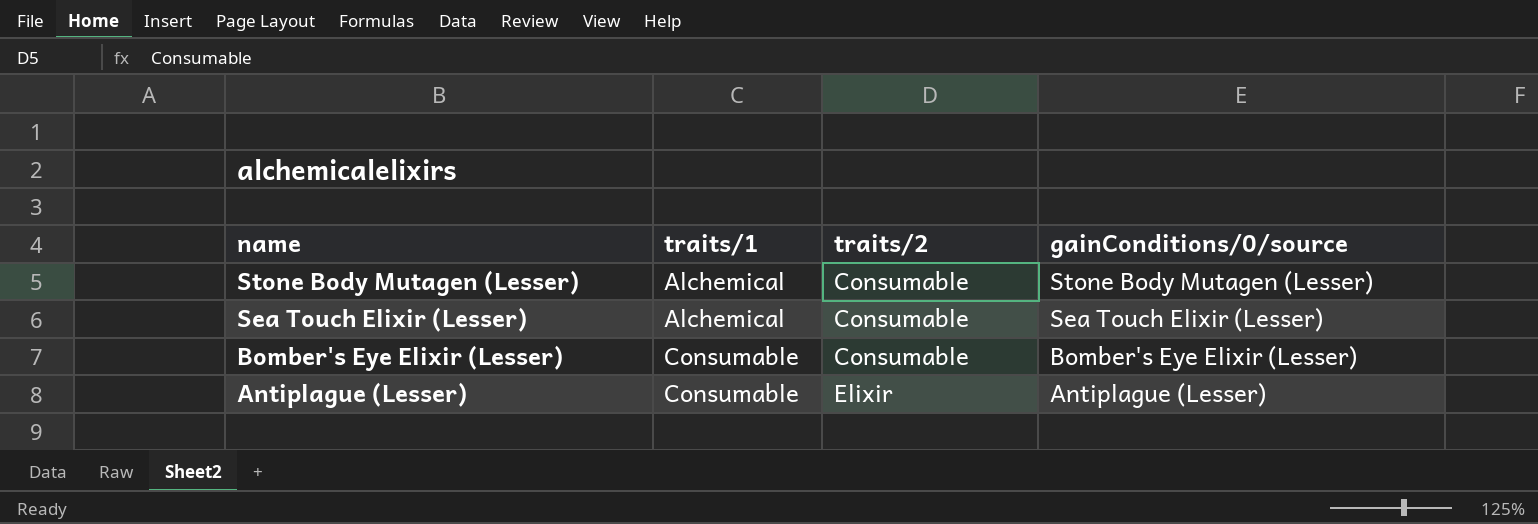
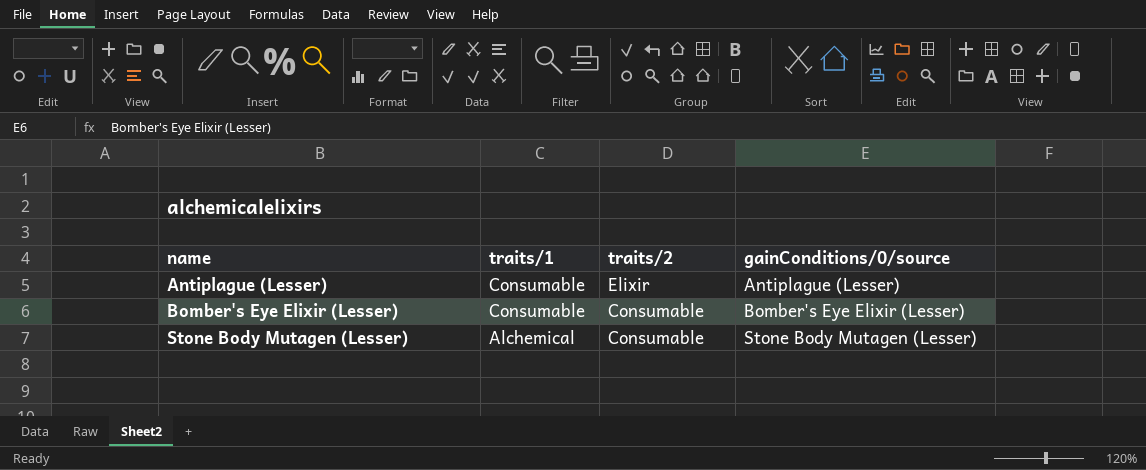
row order: name descending -> name ascending
row Sea Touch Elixir (Lesser): Alchemical | Consumable | Sea Touch Elixir (Lesser) -> none

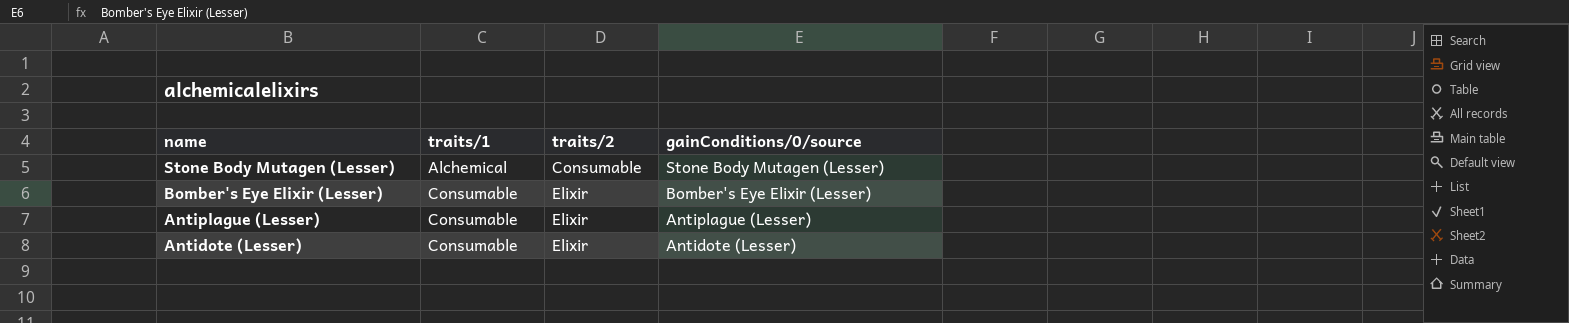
row order: name ascending -> name descending
Bomber's Eye Elixir (Lesser) | traits/2: Consumable -> Elixir
row Antidote (Lesser): none -> Consumable | Elixir | Antidote (Lesser)

